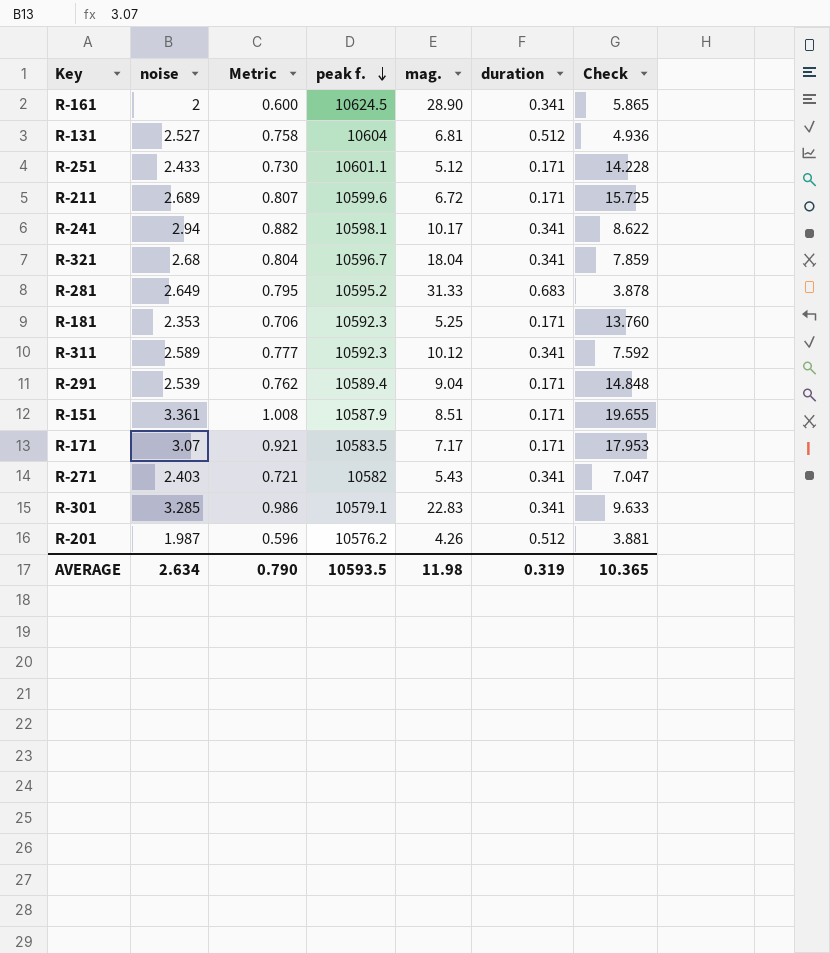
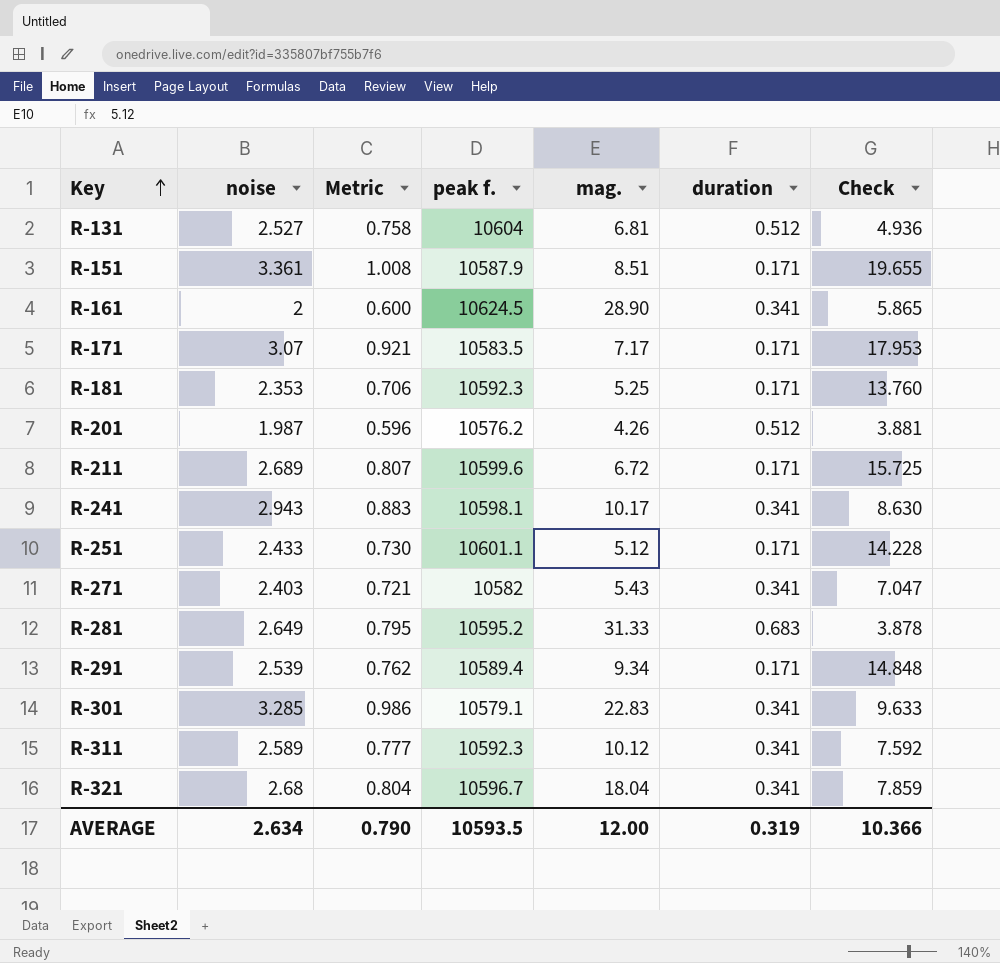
row order: peak f. descending -> Key ascending
R-241 | noise: 2.94 -> 2.943
R-241 | Metric: 0.882 -> 0.883
R-241 | Check: 8.622 -> 8.630
R-291 | mag.: 9.04 -> 9.34
AVERAGE | mag.: 11.98 -> 12.00
AVERAGE | Check: 10.365 -> 10.366

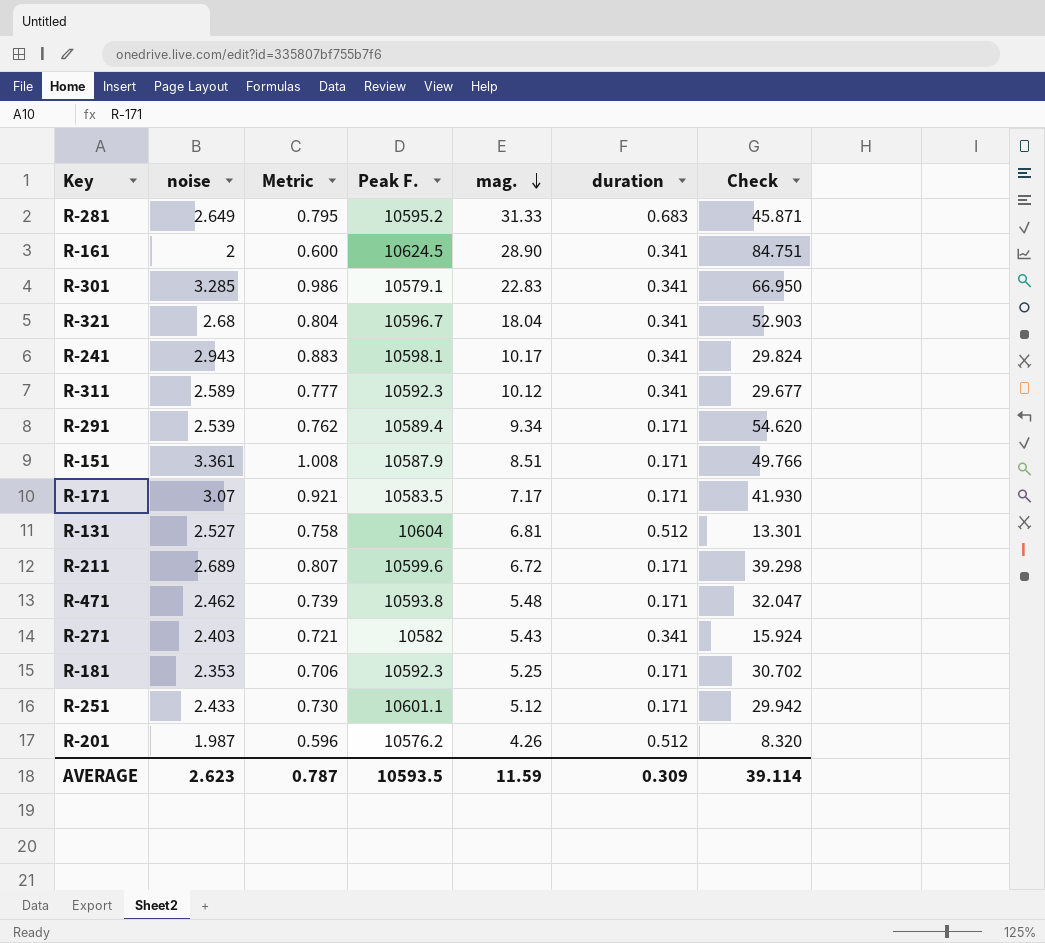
row order: Key ascending -> mag. descending
column name: peak f. -> Peak F.
column Check | formula: [noise] / [duration] -> [mag.] / [duration]
row R-471: none -> 2.462 | 0.739 | 10593.8 | 5.48 | 0.171 | 32.047
AVERAGE | noise: 2.634 -> 2.623
AVERAGE | Metric: 0.790 -> 0.787
AVERAGE | mag.: 12.00 -> 11.59
AVERAGE | duration: 0.319 -> 0.309
AVERAGE | Check: 10.366 -> 39.114

